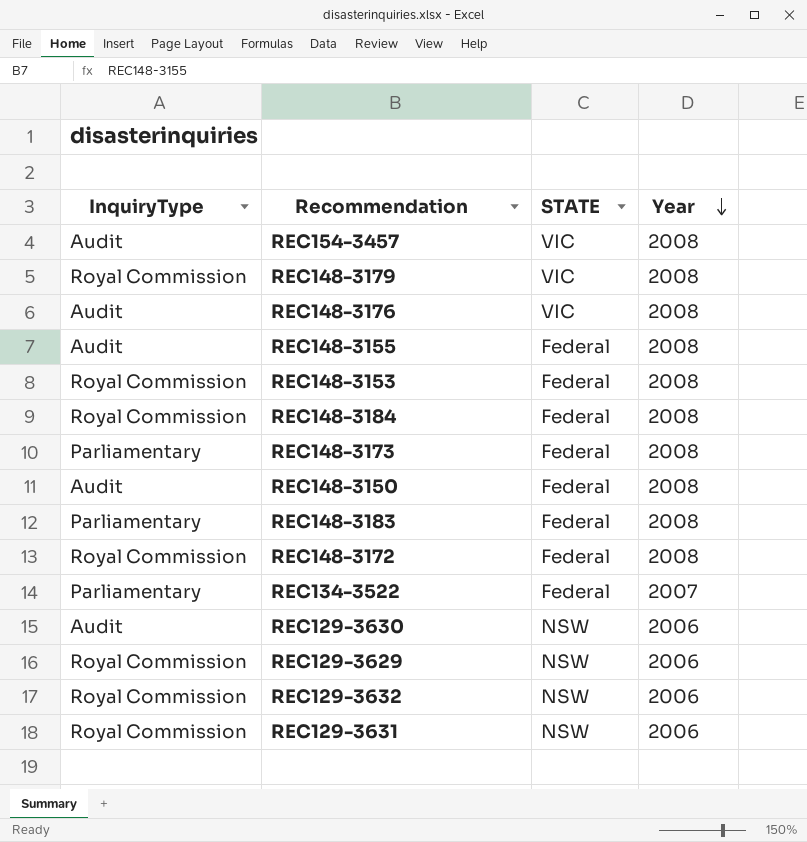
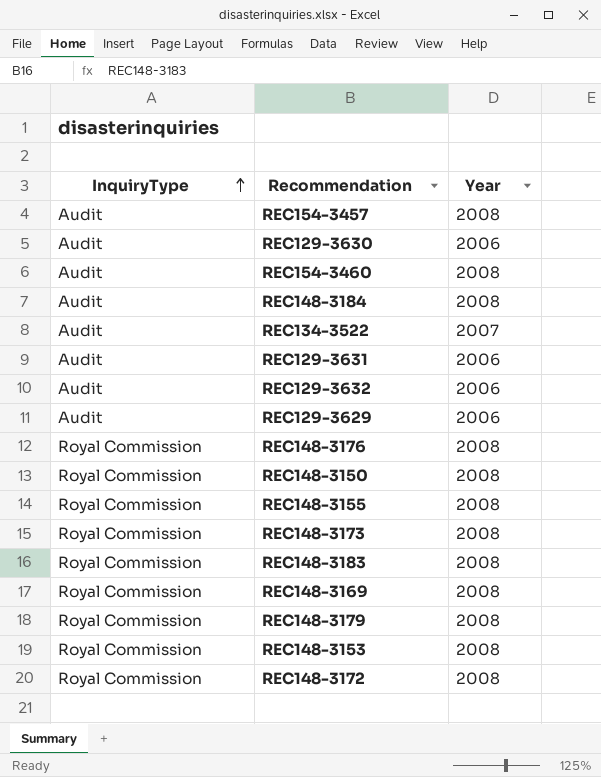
row order: Year descending -> InquiryType ascending
column STATE | position: 3 -> none
row REC154-3460: none -> Audit | 2008
REC148-3184 | InquiryType: Royal Commission -> Audit
REC134-3522 | InquiryType: Parliamentary -> Audit
REC129-3631 | InquiryType: Royal Commission -> Audit
REC129-3632 | InquiryType: Royal Commission -> Audit
REC129-3629 | InquiryType: Royal Commission -> Audit
REC148-3176 | InquiryType: Audit -> Royal Commission
REC148-3150 | InquiryType: Audit -> Royal Commission
REC148-3155 | InquiryType: Audit -> Royal Commission
REC148-3173 | InquiryType: Parliamentary -> Royal Commission
REC148-3183 | InquiryType: Parliamentary -> Royal Commission
row REC148-3169: none -> Royal Commission | 2008

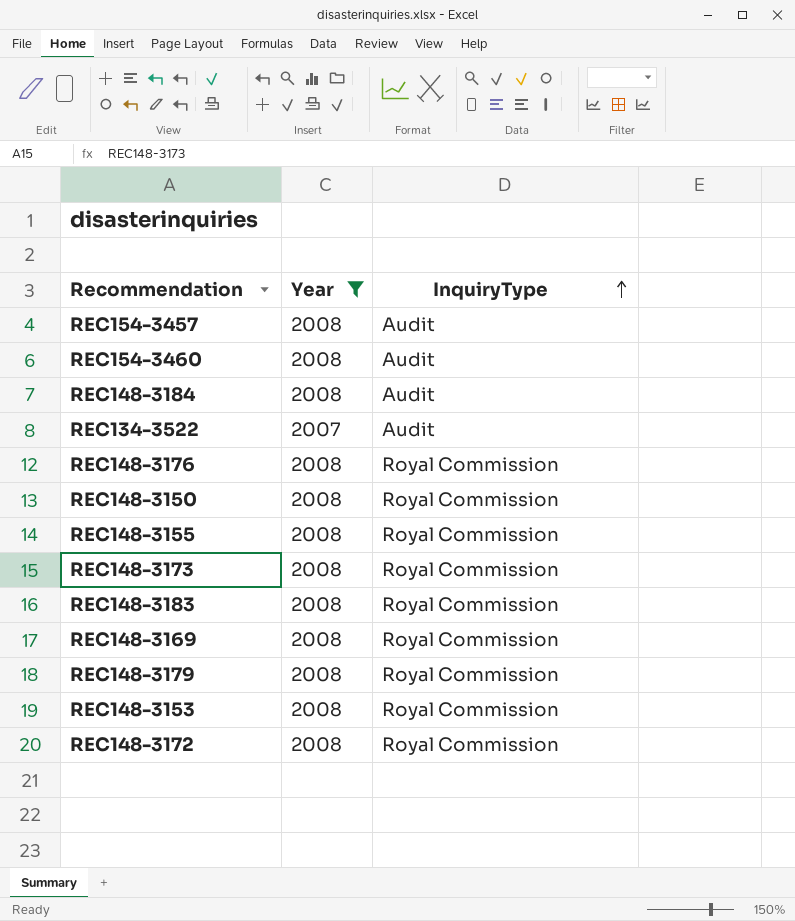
filter: none -> Year != 2006
column InquiryType | position: 1 -> 3

